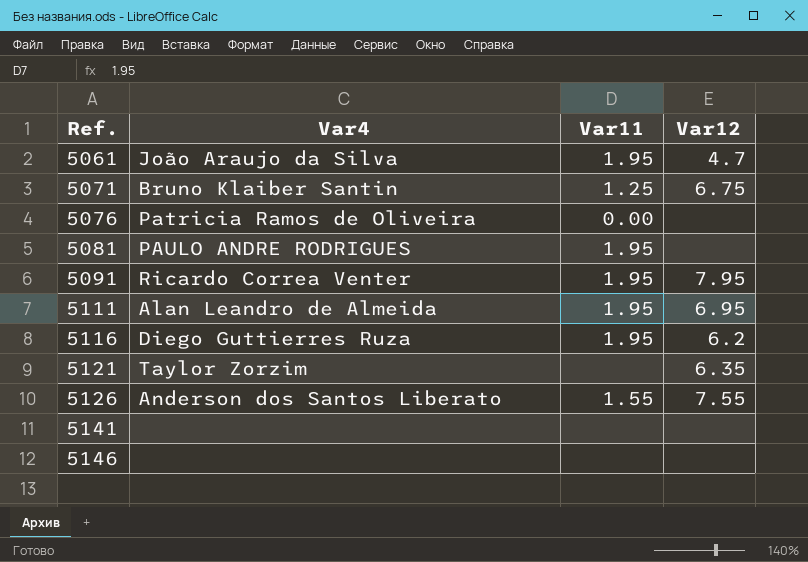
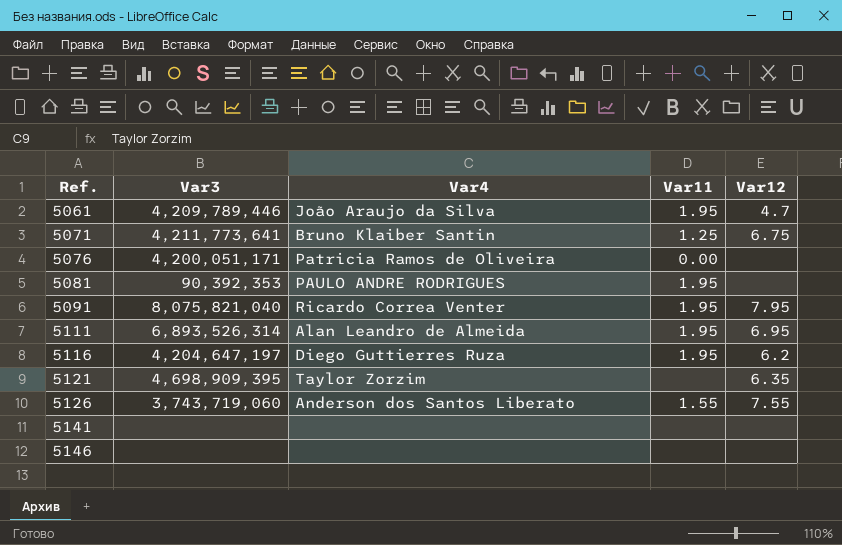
column Var3 | position: none -> 2

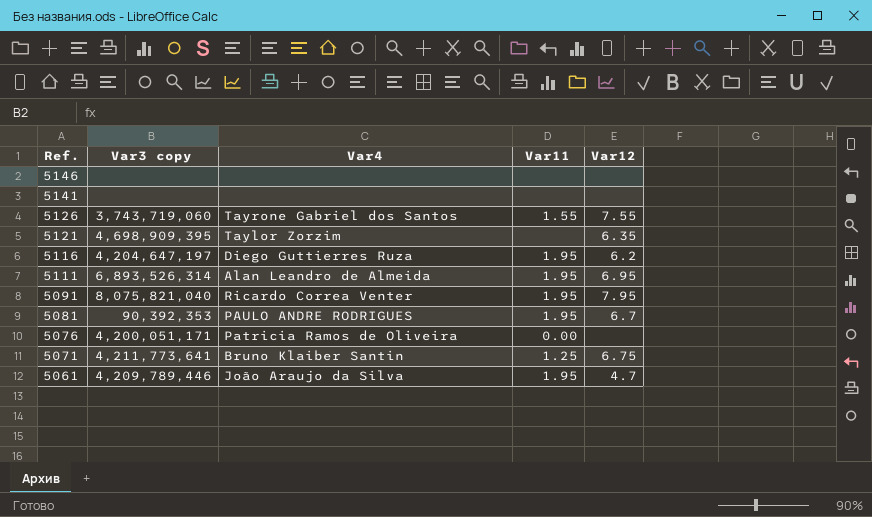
row order: Ref. ascending -> Ref. descending
column name: Var3 -> Var3 copy
5126 | Var4: Anderson dos Santos Liberato -> Tayrone Gabriel dos Santos
5081 | Var12: none -> 6.7

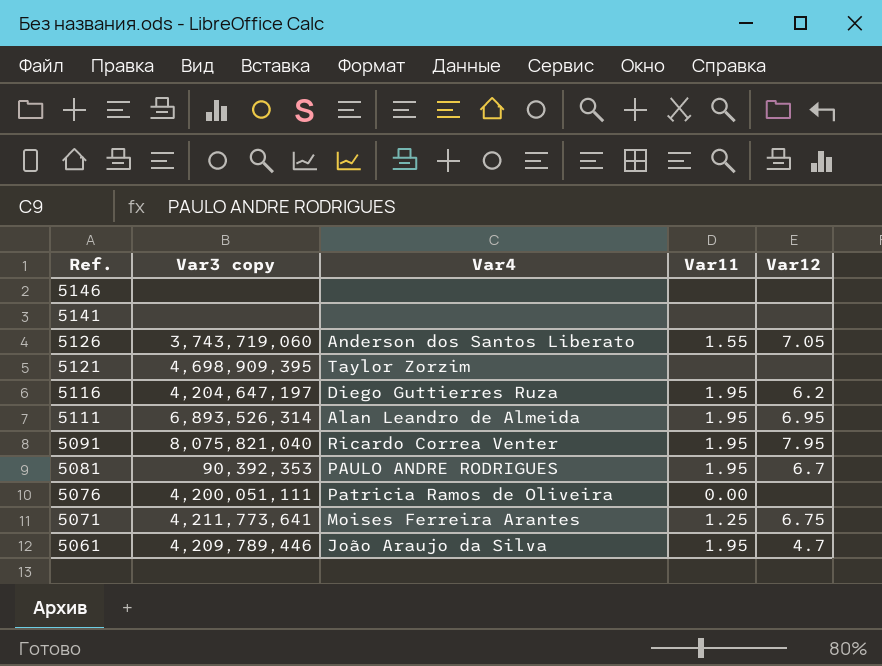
5126 | Var4: Tayrone Gabriel dos Santos -> Anderson dos Santos Liberato
5126 | Var12: 7.55 -> 7.05
5121 | Var12: 6.35 -> none
5076 | Var3 copy: 4,200,051,171 -> 4,200,051,111
5071 | Var4: Bruno Klaiber Santin -> Moises Ferreira Arantes

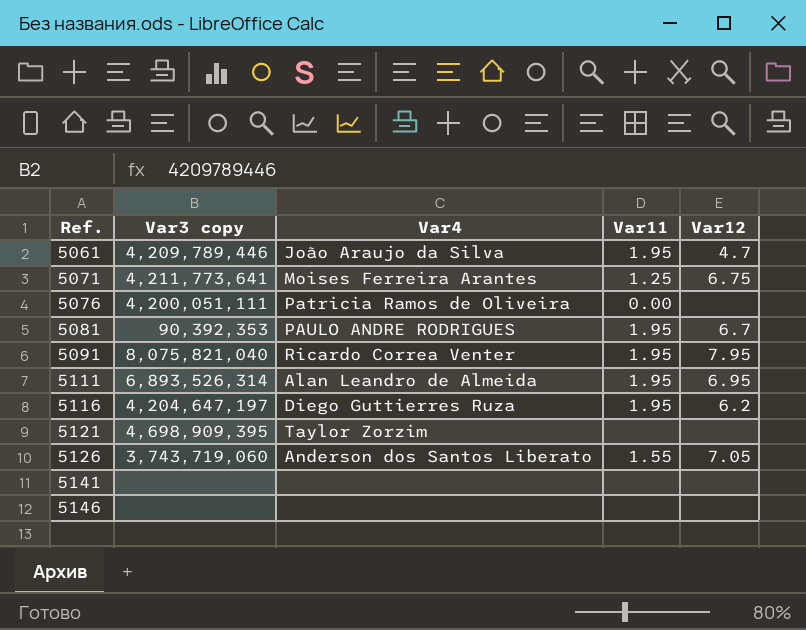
row order: Ref. descending -> Ref. ascending

